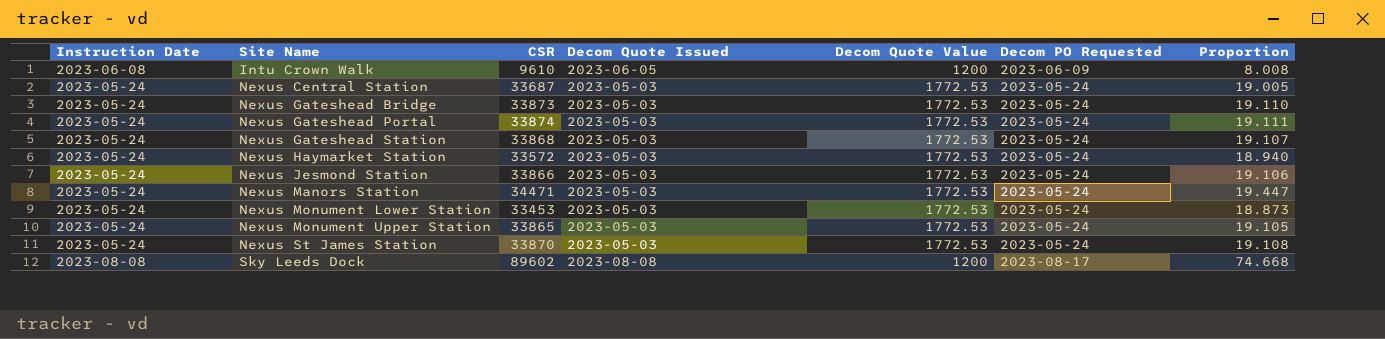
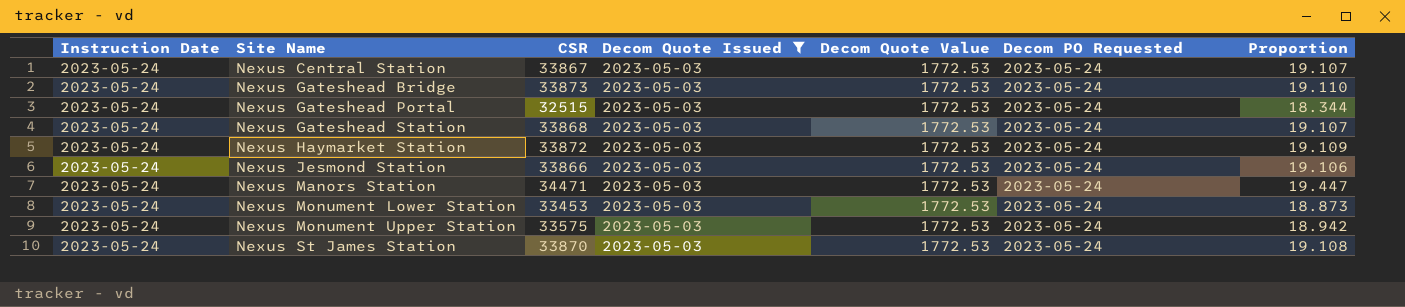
filter: none -> Decom Quote Issued = 2023-05-03
Nexus Central Station | CSR: 33687 -> 33867
Nexus Central Station | Proportion: 19.005 -> 19.107
Nexus Gateshead Portal | CSR: 33874 -> 32515
Nexus Gateshead Portal | Proportion: 19.111 -> 18.344
Nexus Haymarket Station | CSR: 33572 -> 33872
Nexus Haymarket Station | Proportion: 18.940 -> 19.109
Nexus Monument Upper Station | CSR: 33865 -> 33575
Nexus Monument Upper Station | Proportion: 19.105 -> 18.942

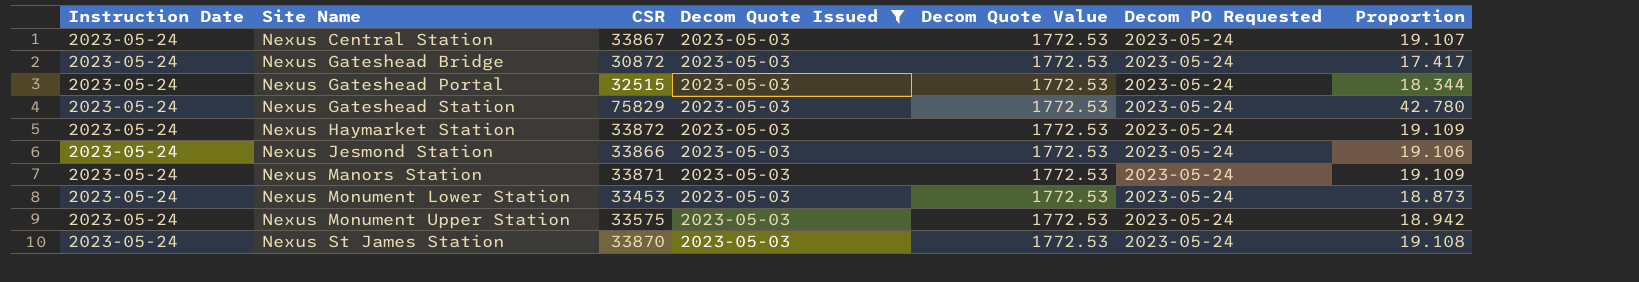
Nexus Gateshead Bridge | CSR: 33873 -> 30872
Nexus Gateshead Bridge | Proportion: 19.110 -> 17.417
Nexus Gateshead Station | CSR: 33868 -> 75829
Nexus Gateshead Station | Proportion: 19.107 -> 42.780
Nexus Manors Station | CSR: 34471 -> 33871
Nexus Manors Station | Proportion: 19.447 -> 19.109

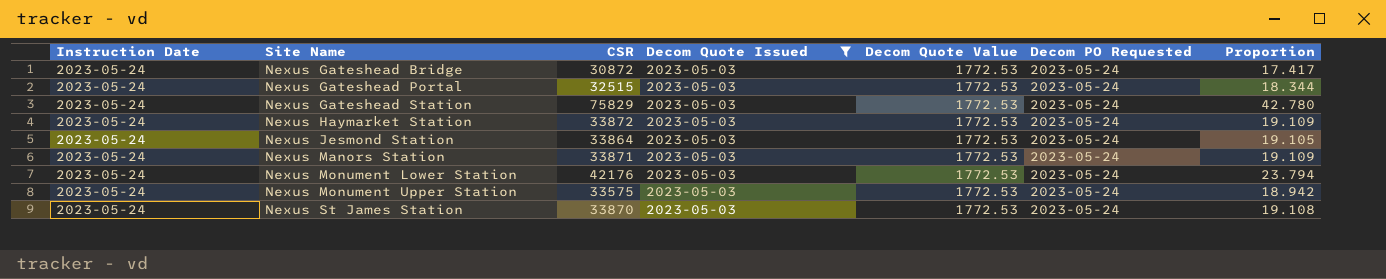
row Nexus Central Station: 2023-05-24 | 33867 | 2023-05-03 | 1772.53 | 2023-05-24 | 19.107 -> none
Nexus Jesmond Station | CSR: 33866 -> 33864
Nexus Jesmond Station | Proportion: 19.106 -> 19.105
Nexus Monument Lower Station | CSR: 33453 -> 42176
Nexus Monument Lower Station | Proportion: 18.873 -> 23.794

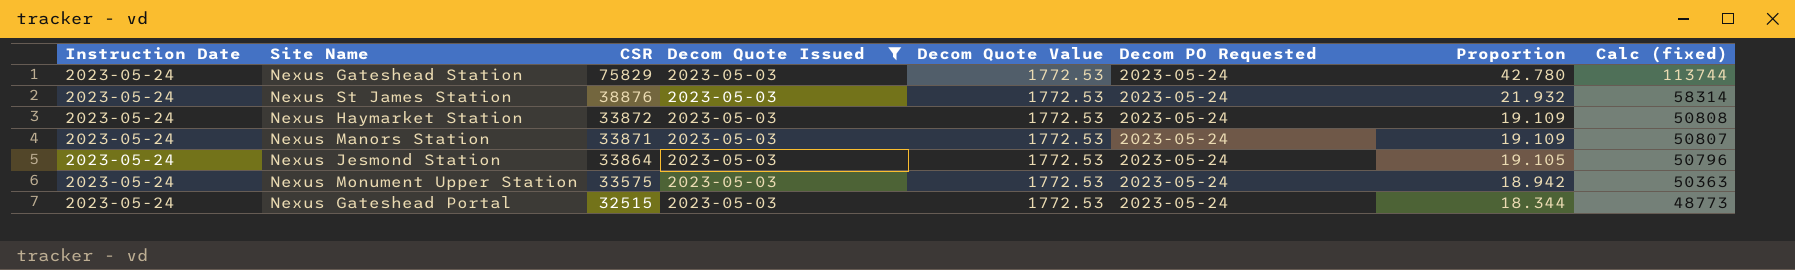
row order: Site Name ascending -> CSR descending
column Calc (fixed) | formula: none -> [CSR] * 1.5
row Nexus Gateshead Bridge: 2023-05-24 | 30872 | 2023-05-03 | 1772.53 | 2023-05-24 | 17.417 -> none
row Nexus Monument Lower Station: 2023-05-24 | 42176 | 2023-05-03 | 1772.53 | 2023-05-24 | 23.794 -> none
Nexus St James Station | CSR: 33870 -> 38876
Nexus St James Station | Proportion: 19.108 -> 21.932

